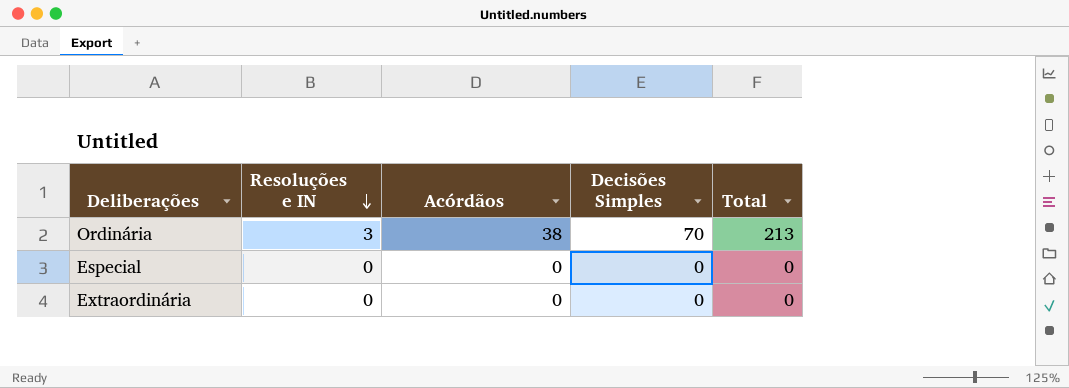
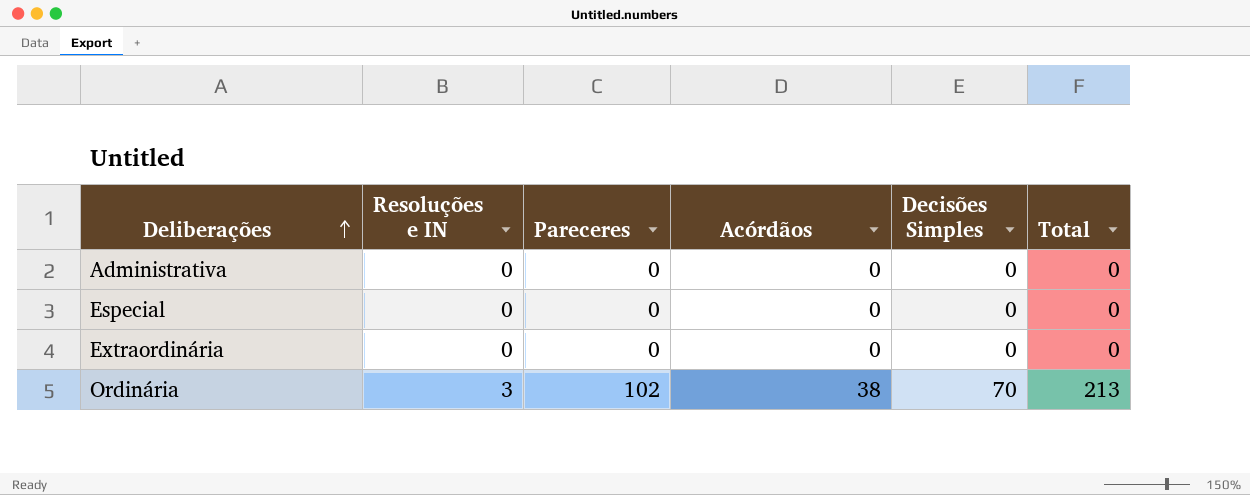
row order: Resoluções e IN descending -> Deliberações ascending
column Pareceres | position: none -> 3
row Administrativa: none -> 0 | 0 | 0 | 0 | 0

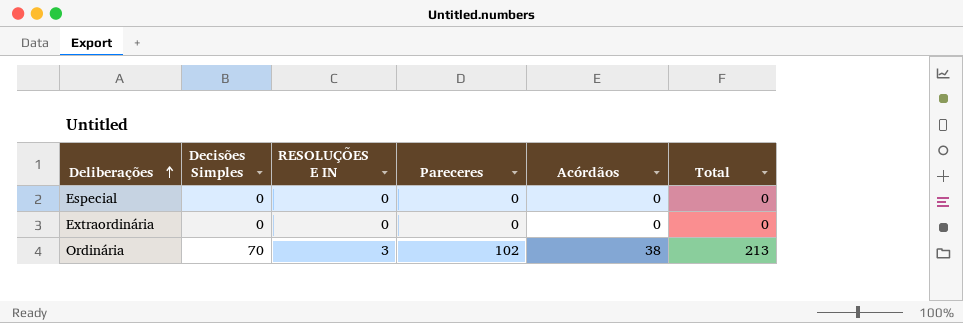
column Decisões Simples | position: 5 -> 2
column name: Resoluções e IN -> RESOLUÇÕES E IN
row Administrativa: 0 | 0 | 0 | 0 | 0 -> none

